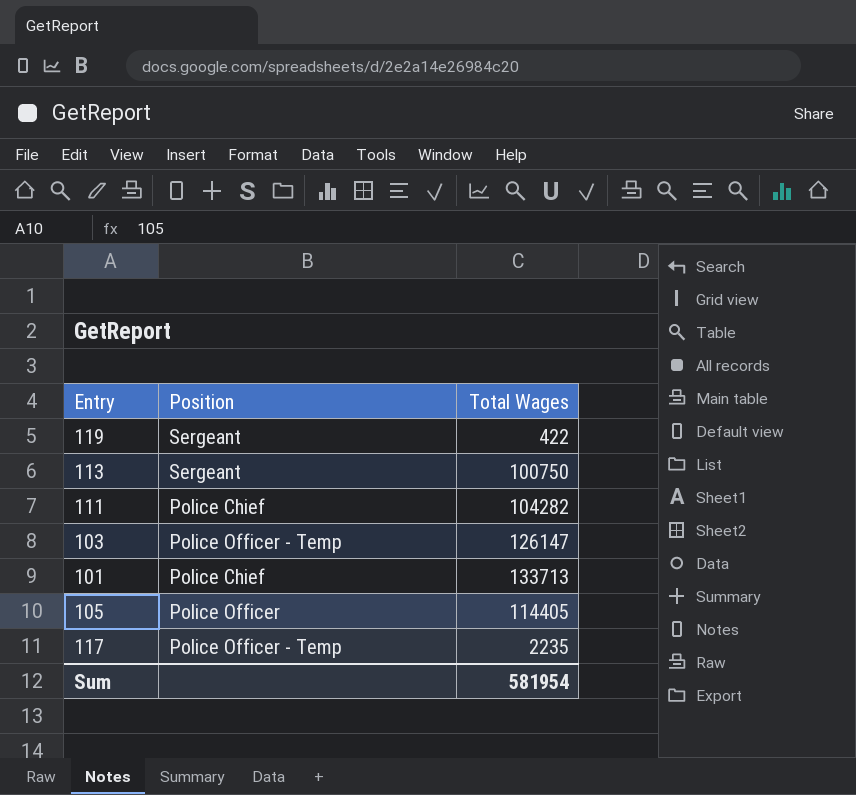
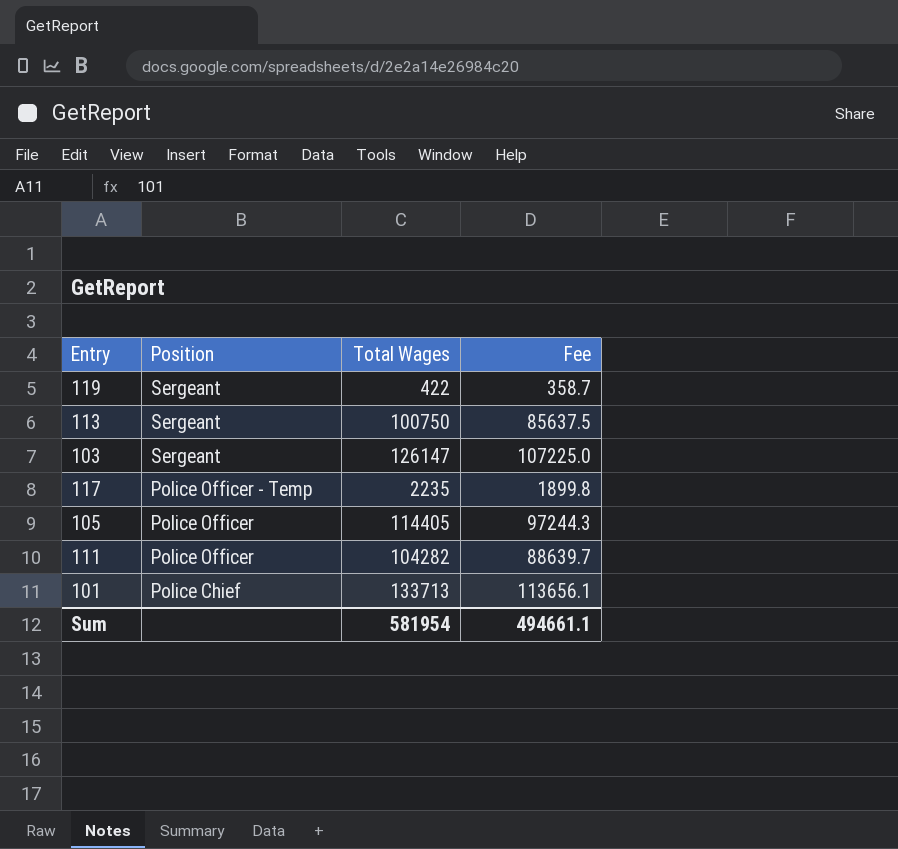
row order: none -> Position descending
column Fee | formula: none -> [Total Wages] * 0.85
103 | Position: Police Officer - Temp -> Sergeant
111 | Position: Police Chief -> Police Officer

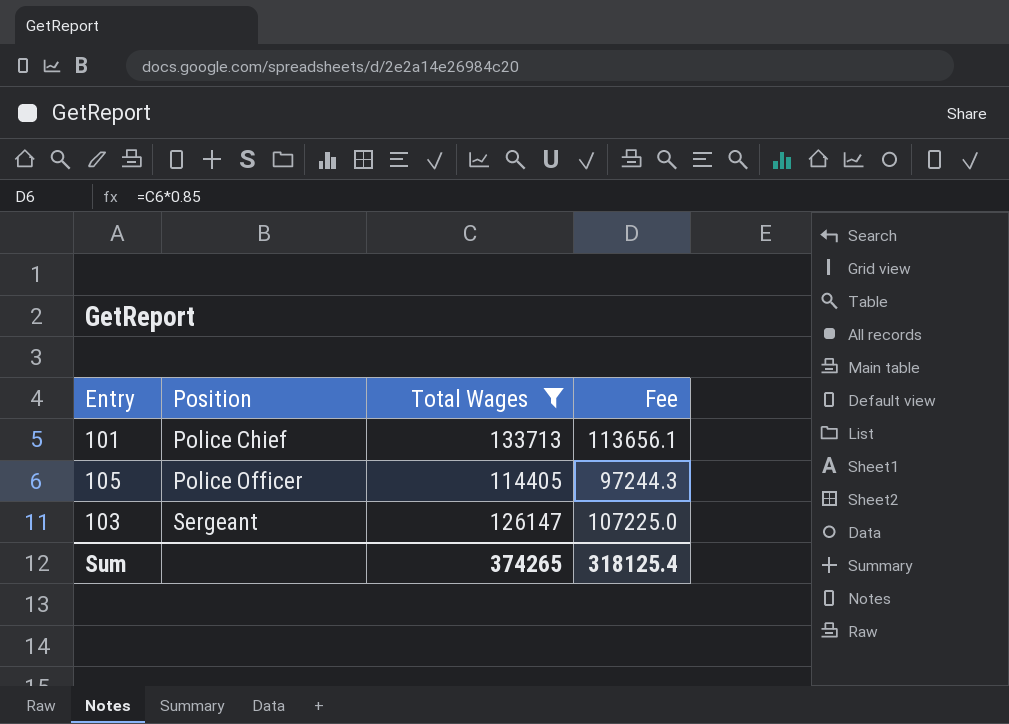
filter: none -> Total Wages >= 114405
row order: Position descending -> Position ascending
Sum | Total Wages: 581954 -> 374265
Sum | Fee: 494661.1 -> 318125.4

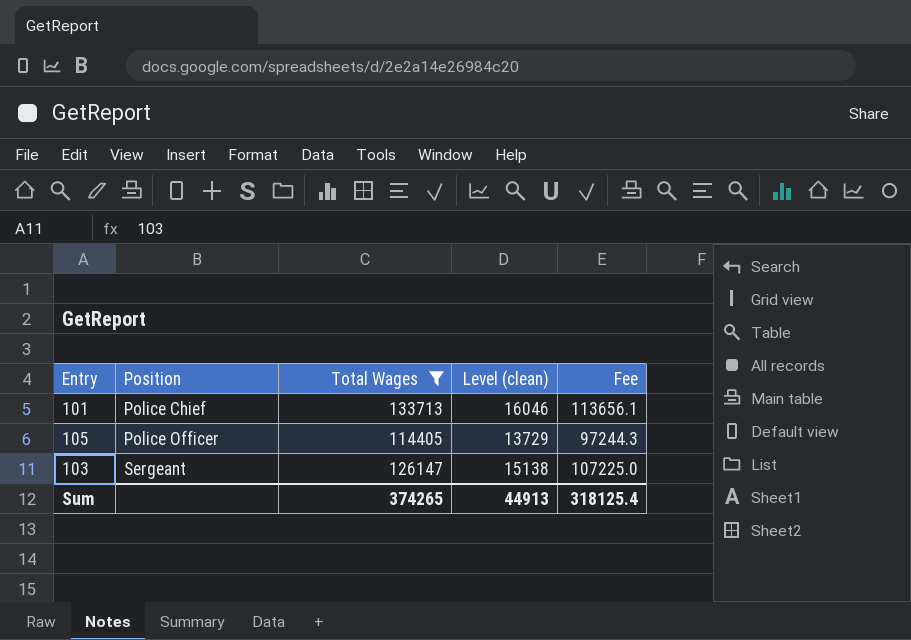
column Level (clean) | formula: none -> [Total Wages] * 0.12

